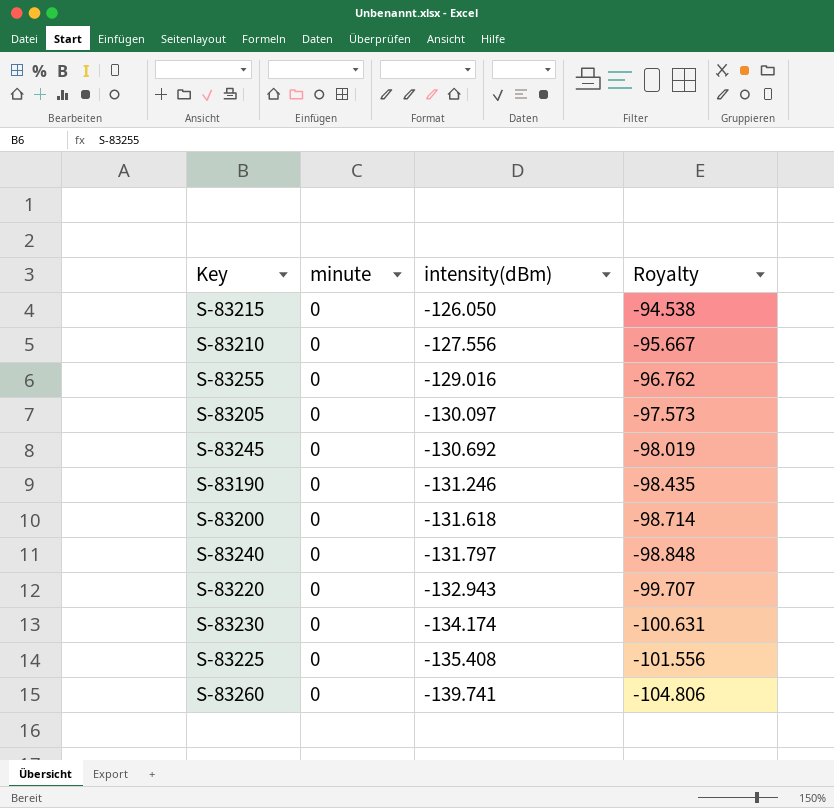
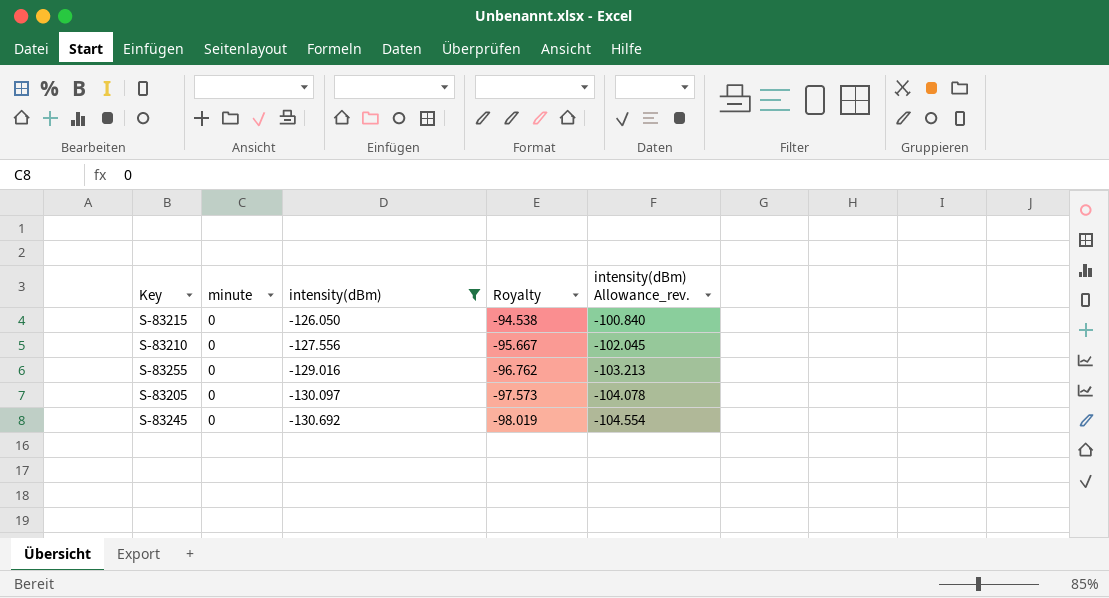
filter: none -> intensity(dBm) >= -130.692
column intensity(dBm) Allowance_rev. | formula: none -> [intensity(dBm)] * 0.8

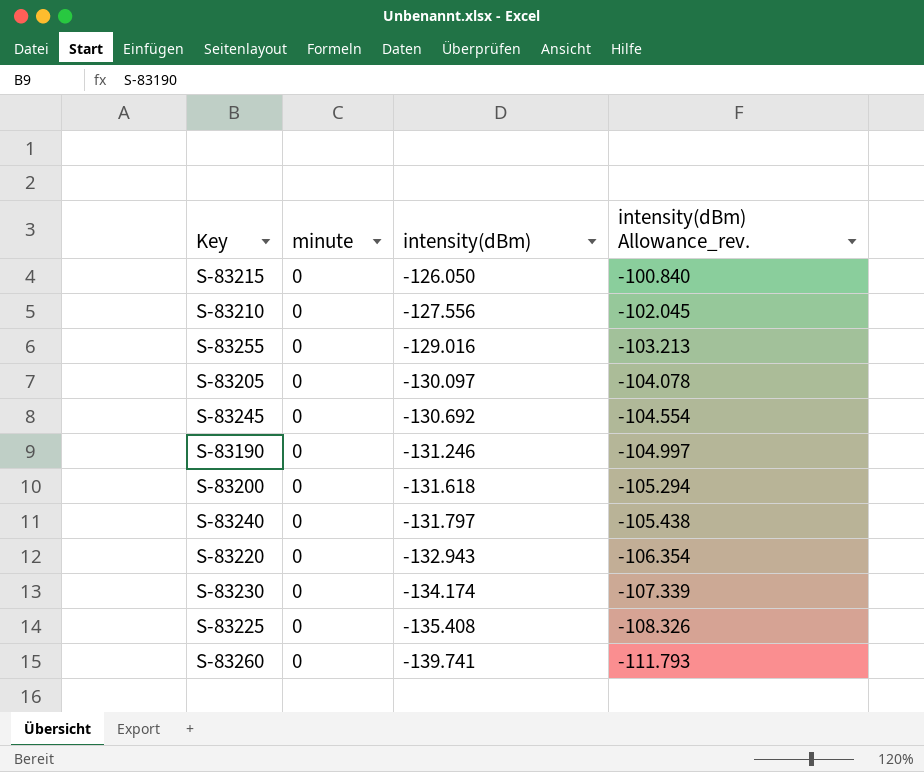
filter: intensity(dBm) >= -130.692 -> none
column Royalty | formula: [intensity(dBm)] * 0.75 -> none

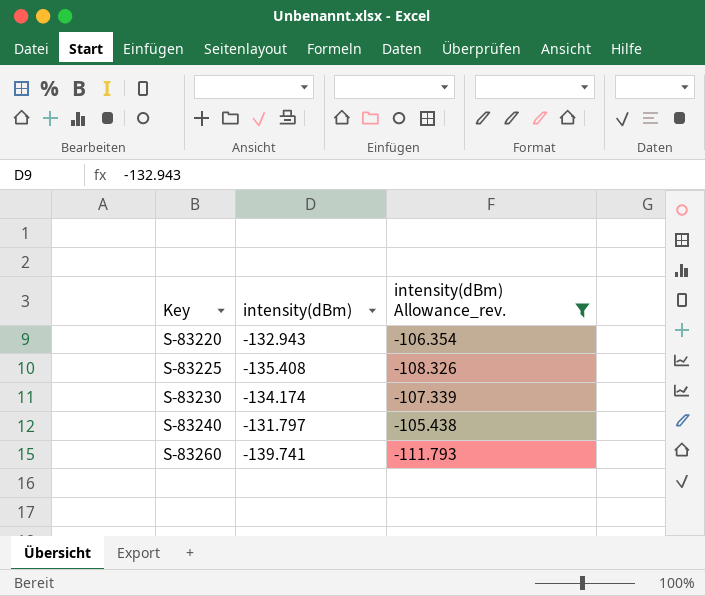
filter: none -> intensity(dBm) Allowance_rev. <= -105.438
row order: intensity(dBm) descending -> Key ascending
column minute | position: 2 -> none

